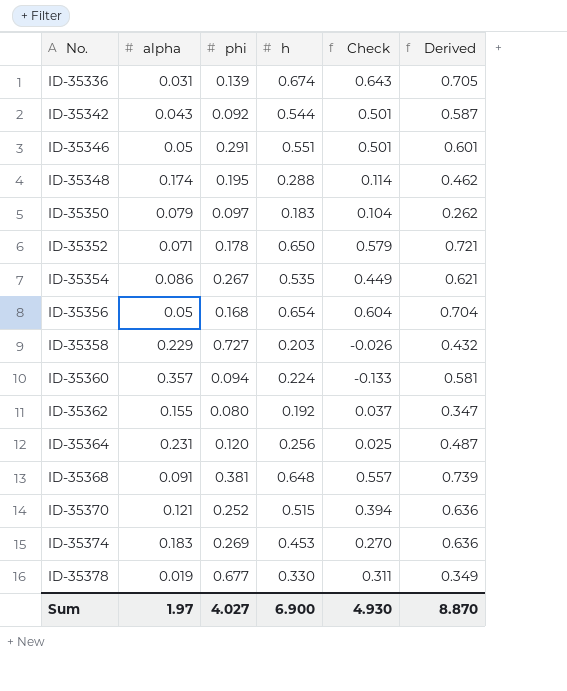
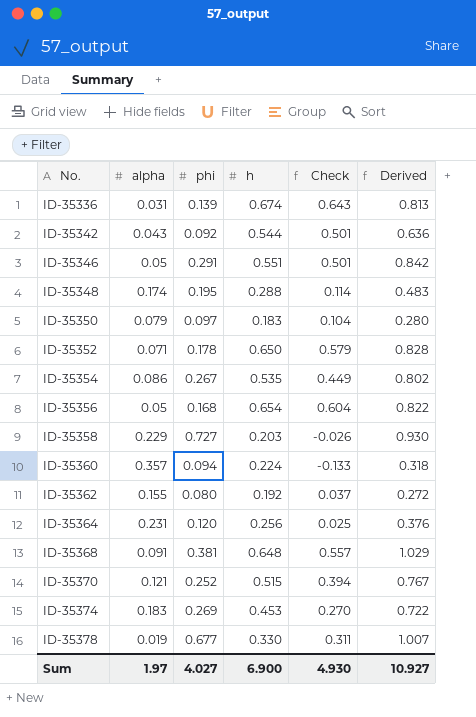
column Derived | formula: [alpha] + [h] -> [phi] + [h]
Sum | Derived: 8.870 -> 10.927

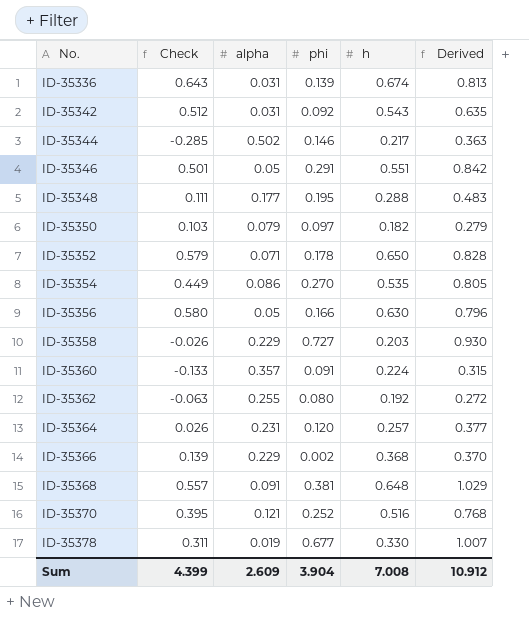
column Check | position: 5 -> 2
row ID-35374: 0.183 | 0.269 | 0.453 | 0.270 | 0.722 -> none
ID-35342 | Check: 0.501 -> 0.512
ID-35342 | alpha: 0.043 -> 0.031
ID-35342 | h: 0.544 -> 0.543
ID-35342 | Derived: 0.636 -> 0.635
row ID-35344: none -> -0.285 | 0.502 | 0.146 | 0.217 | 0.363
ID-35348 | Check: 0.114 -> 0.111
ID-35348 | alpha: 0.174 -> 0.177
ID-35350 | Check: 0.104 -> 0.103
ID-35350 | h: 0.183 -> 0.182
ID-35350 | Derived: 0.280 -> 0.279
ID-35354 | phi: 0.267 -> 0.270
ID-35354 | Derived: 0.802 -> 0.805
ID-35356 | Check: 0.604 -> 0.580
ID-35356 | phi: 0.168 -> 0.166
ID-35356 | h: 0.654 -> 0.630
ID-35356 | Derived: 0.822 -> 0.796
ID-35360 | phi: 0.094 -> 0.091
ID-35360 | Derived: 0.318 -> 0.315
ID-35362 | Check: 0.037 -> -0.063
ID-35362 | alpha: 0.155 -> 0.255
ID-35364 | Check: 0.025 -> 0.026
ID-35364 | h: 0.256 -> 0.257
ID-35364 | Derived: 0.376 -> 0.377
row ID-35366: none -> 0.139 | 0.229 | 0.002 | 0.368 | 0.370
ID-35370 | Check: 0.394 -> 0.395
ID-35370 | h: 0.515 -> 0.516
ID-35370 | Derived: 0.767 -> 0.768
Sum | Check: 4.930 -> 4.399
Sum | alpha: 1.97 -> 2.609
Sum | phi: 4.027 -> 3.904
Sum | h: 6.900 -> 7.008
Sum | Derived: 10.927 -> 10.912

